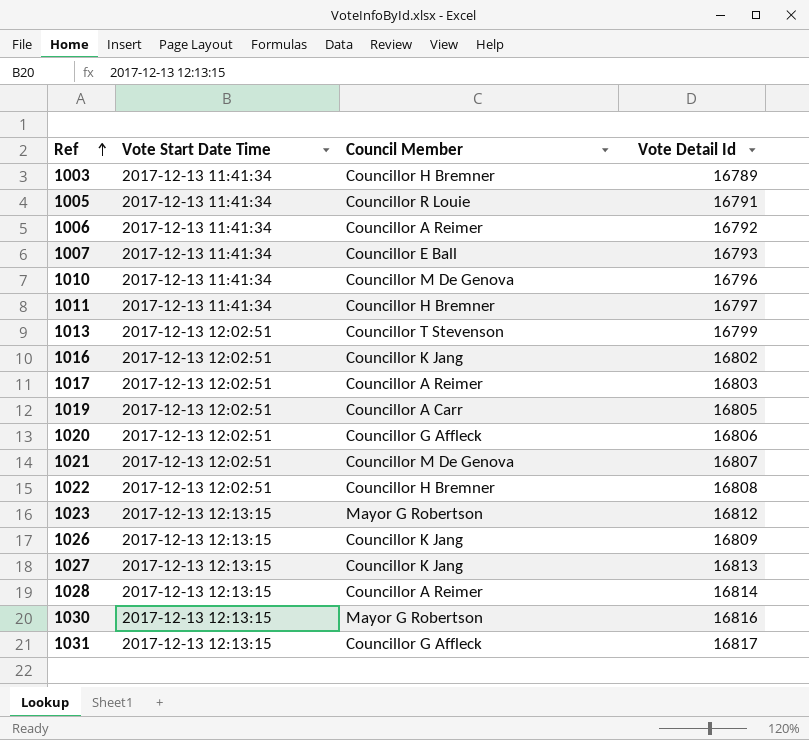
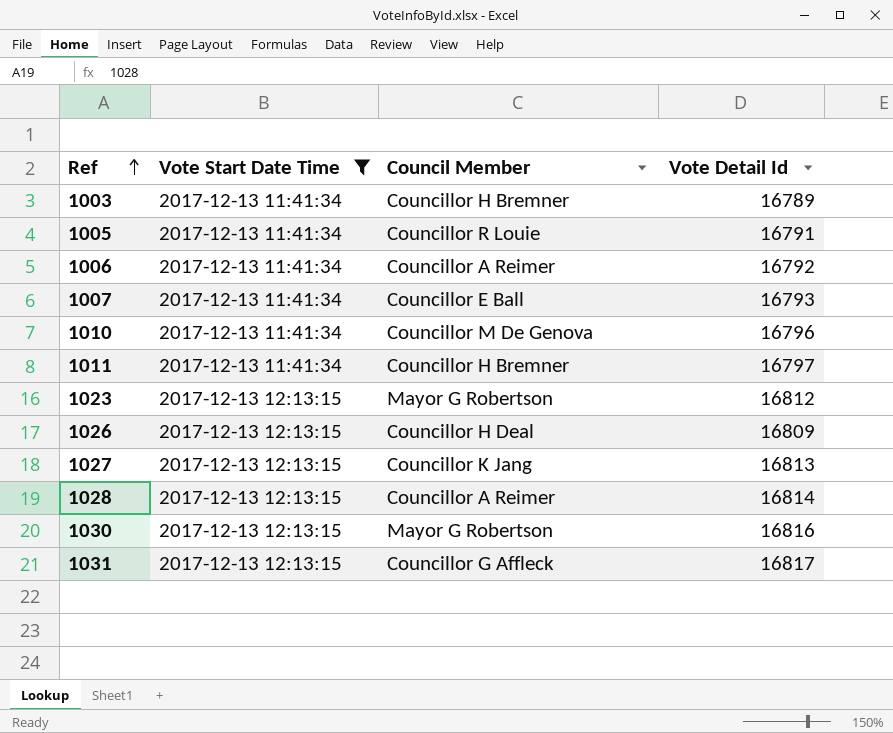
filter: none -> Vote Start Date Time != 2017-12-13 12:02:51
1026 | Council Member: Councillor K Jang -> Councillor H Deal

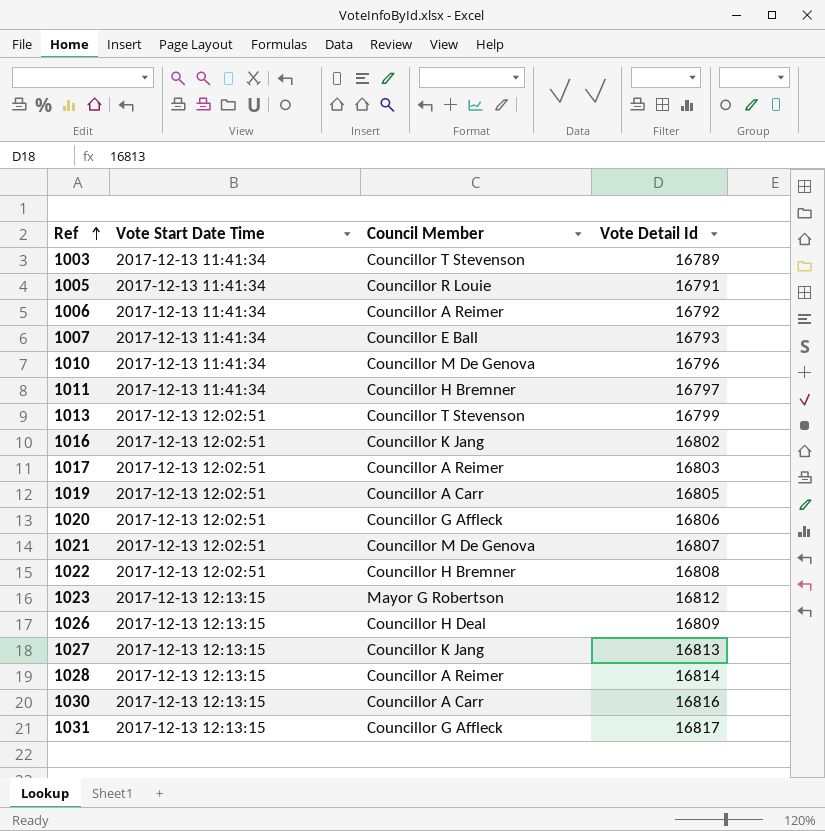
filter: Vote Start Date Time != 2017-12-13 12:02:51 -> none
1003 | Council Member: Councillor H Bremner -> Councillor T Stevenson
1030 | Council Member: Mayor G Robertson -> Councillor A Carr

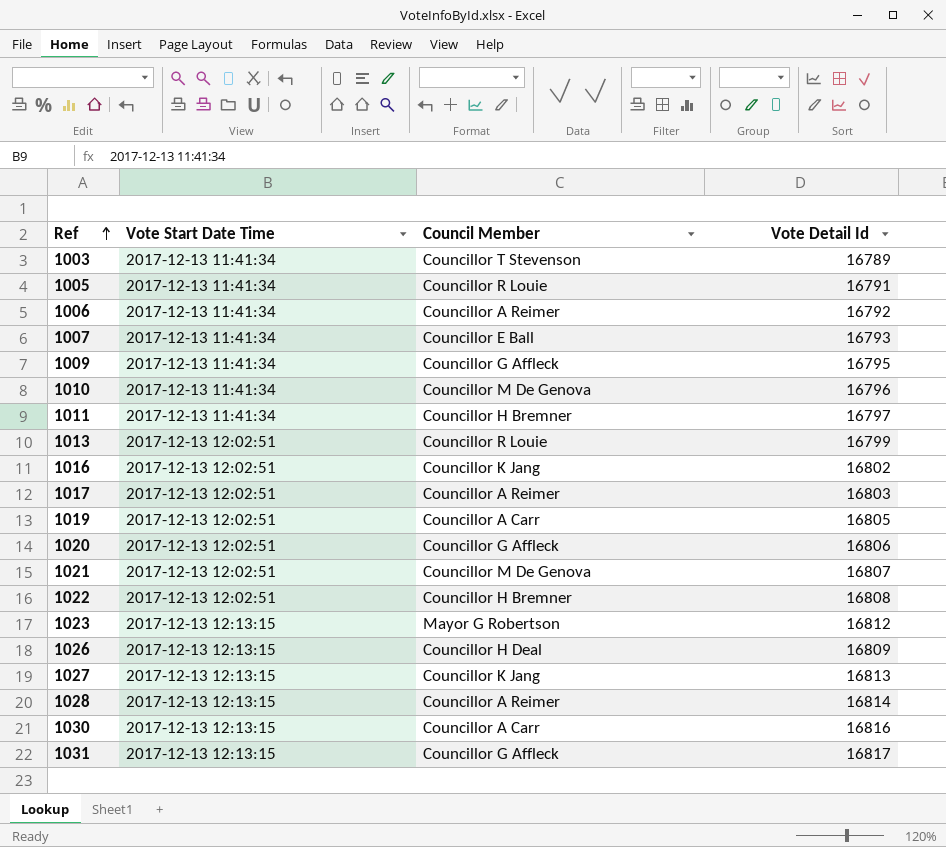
row 1009: none -> 2017-12-13 11:41:34 | Councillor G Affleck | 16795
1013 | Council Member: Councillor T Stevenson -> Councillor R Louie

